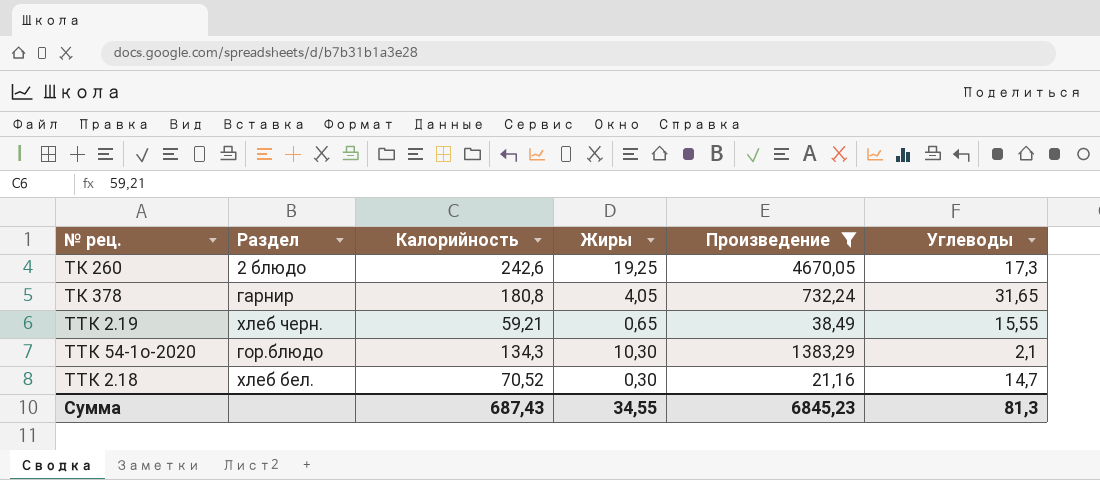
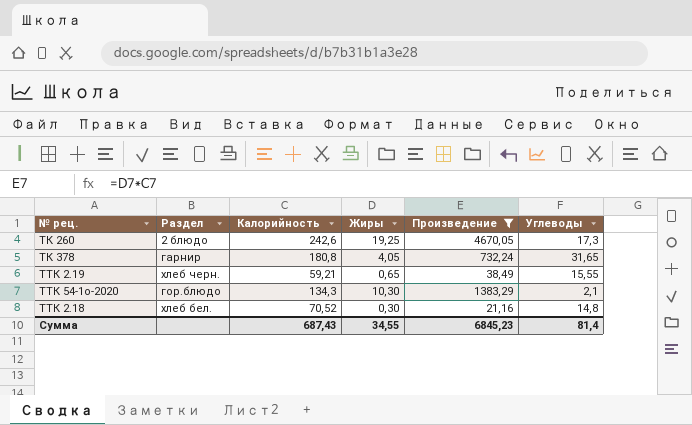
ТТК 2.18 | Углеводы: 14,7 -> 14,8
Сумма | Углеводы: 81,3 -> 81,4

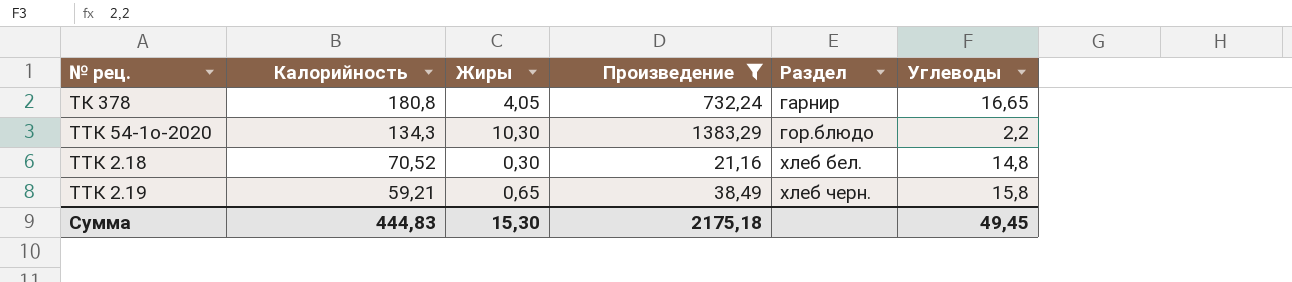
row order: none -> Калорийность descending
column Раздел | position: 2 -> 5
row ТК 260: 2 блюдо | 242,6 | 19,25 | 4670,05 | 17,3 -> none
ТК 378 | Углеводы: 31,65 -> 16,65
ТТК 54-1о-2020 | Углеводы: 2,1 -> 2,2
ТТК 2.19 | Углеводы: 15,55 -> 15,8
Сумма | Калорийность: 687,43 -> 444,83
Сумма | Жиры: 34,55 -> 15,30
Сумма | Произведение: 6845,23 -> 2175,18
Сумма | Углеводы: 81,4 -> 49,45

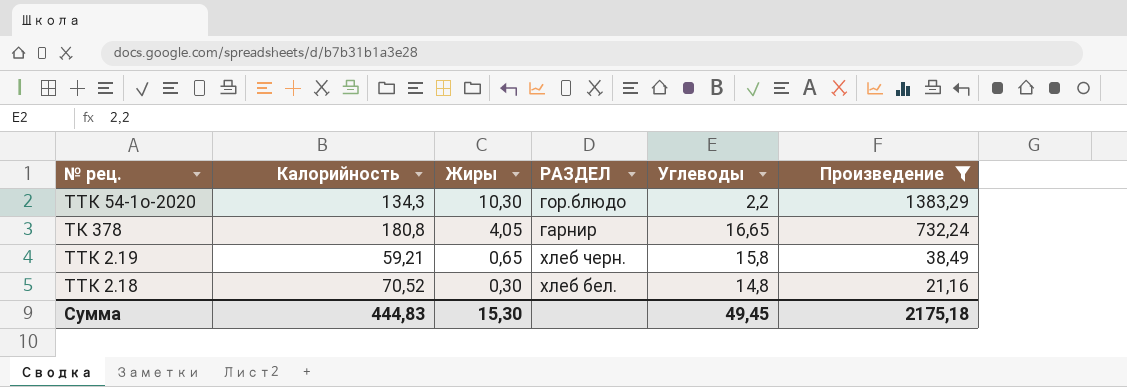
row order: Калорийность descending -> Жиры descending
column name: Раздел -> РАЗДЕЛ
column Произведение | position: 4 -> 6

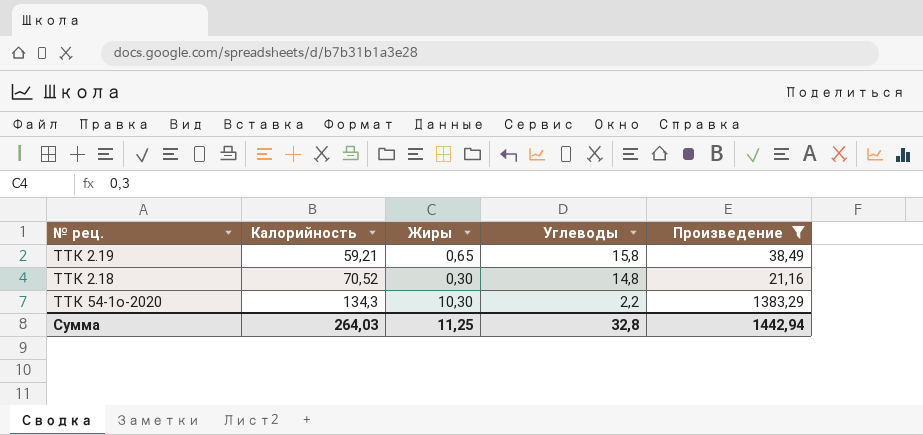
row order: Жиры descending -> Калорийность ascending
column РАЗДЕЛ | position: 4 -> none
row ТК 378: 180,8 | 4,05 | гарнир | 16,65 | 732,24 -> none
Сумма | Калорийность: 444,83 -> 264,03
Сумма | Жиры: 15,30 -> 11,25
Сумма | Углеводы: 49,45 -> 32,8
Сумма | Произведение: 2175,18 -> 1442,94

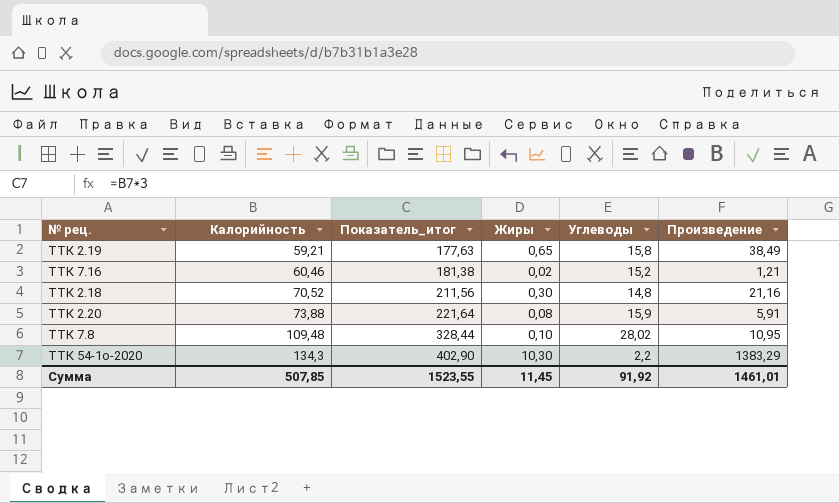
filter: Произведение >= 21,16 -> none
column Показатель_итог | formula: none -> [Калорийность] * 3
Сумма | Калорийность: 264,03 -> 507,85
Сумма | Жиры: 11,25 -> 11,45
Сумма | Углеводы: 32,8 -> 91,92
Сумма | Произведение: 1442,94 -> 1461,01

